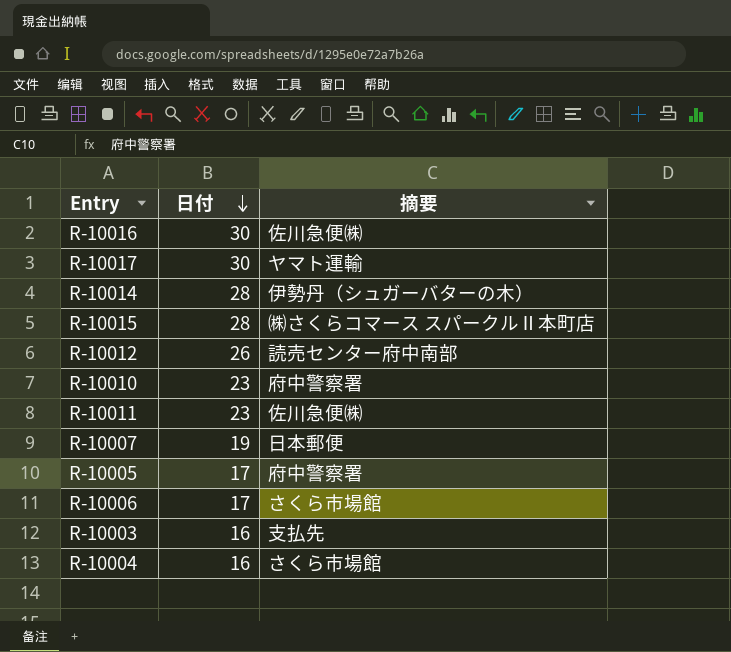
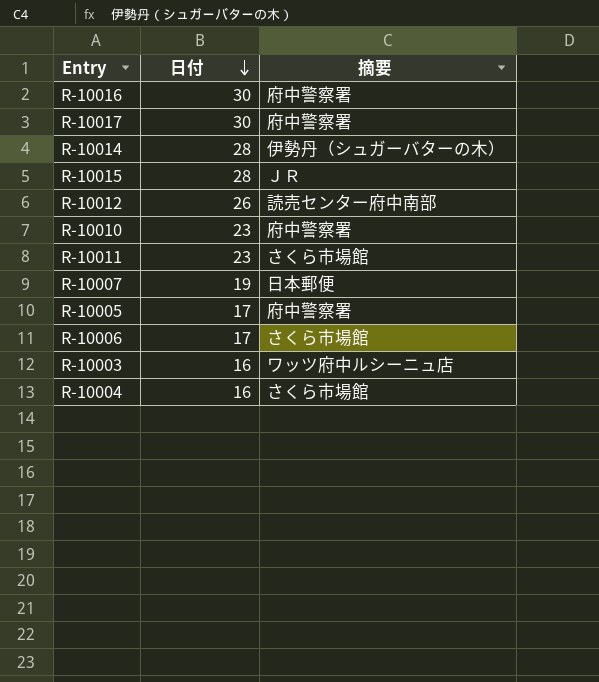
R-10016 | 摘要: 佐川急便㈱ -> 府中警察署
R-10017 | 摘要: ヤマト運輸 -> 府中警察署
R-10015 | 摘要: ㈱さくらコマース スパークルⅡ本町店 -> ＪＲ
R-10011 | 摘要: 佐川急便㈱ -> さくら市場館
R-10003 | 摘要: 支払先 -> ワッツ府中ルシーニュ店

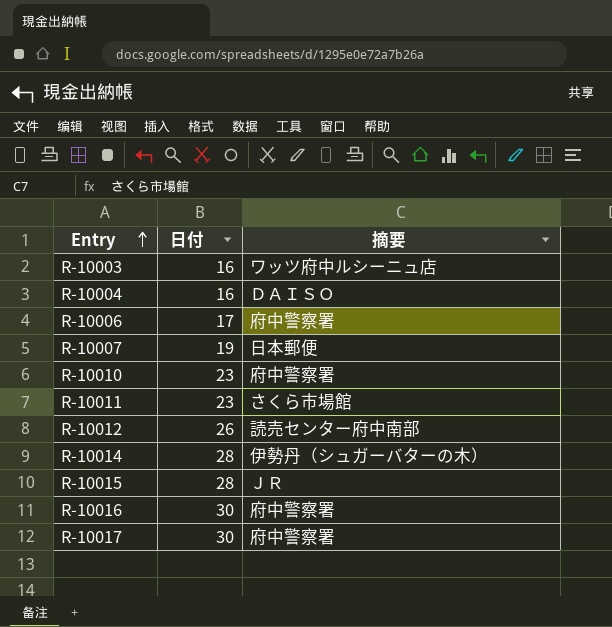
row order: 日付 descending -> Entry ascending
row R-10005: 17 | 府中警察署 -> none
R-10004 | 摘要: さくら市場館 -> ＤＡＩＳＯ
R-10006 | 摘要: さくら市場館 -> 府中警察署

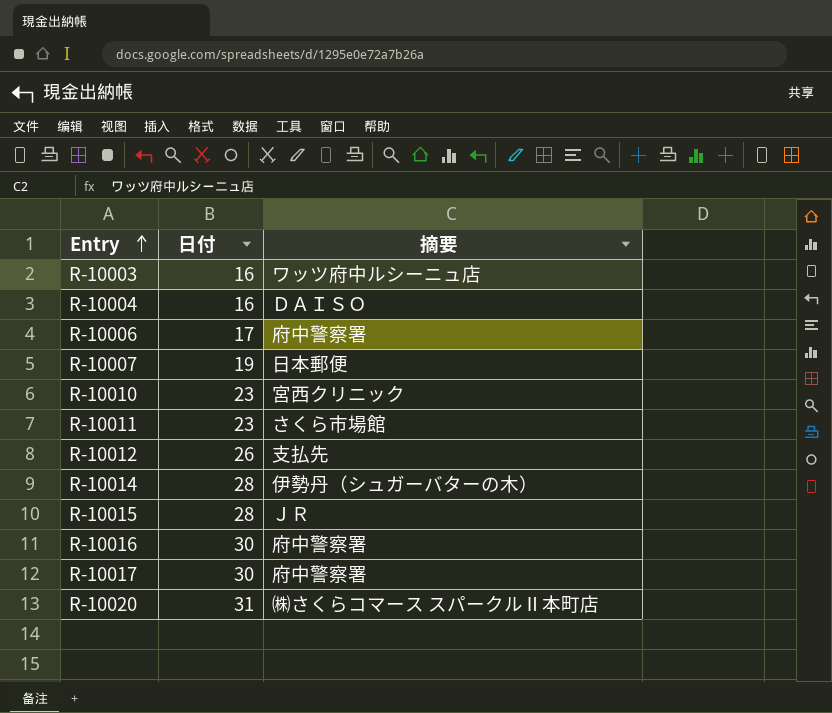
R-10010 | 摘要: 府中警察署 -> 宮西クリニック
R-10012 | 摘要: 読売センター府中南部 -> 支払先
row R-10020: none -> 31 | ㈱さくらコマース スパークルⅡ本町店

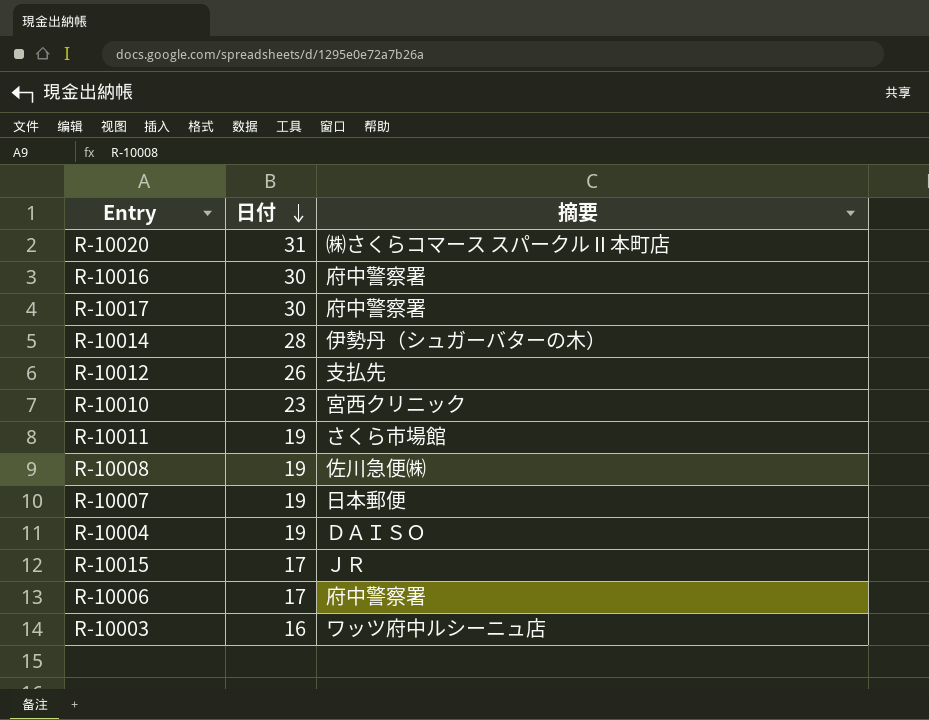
row order: Entry ascending -> 日付 descending
R-10011 | 日付: 23 -> 19
row R-10008: none -> 19 | 佐川急便㈱
R-10004 | 日付: 16 -> 19
R-10015 | 日付: 28 -> 17

